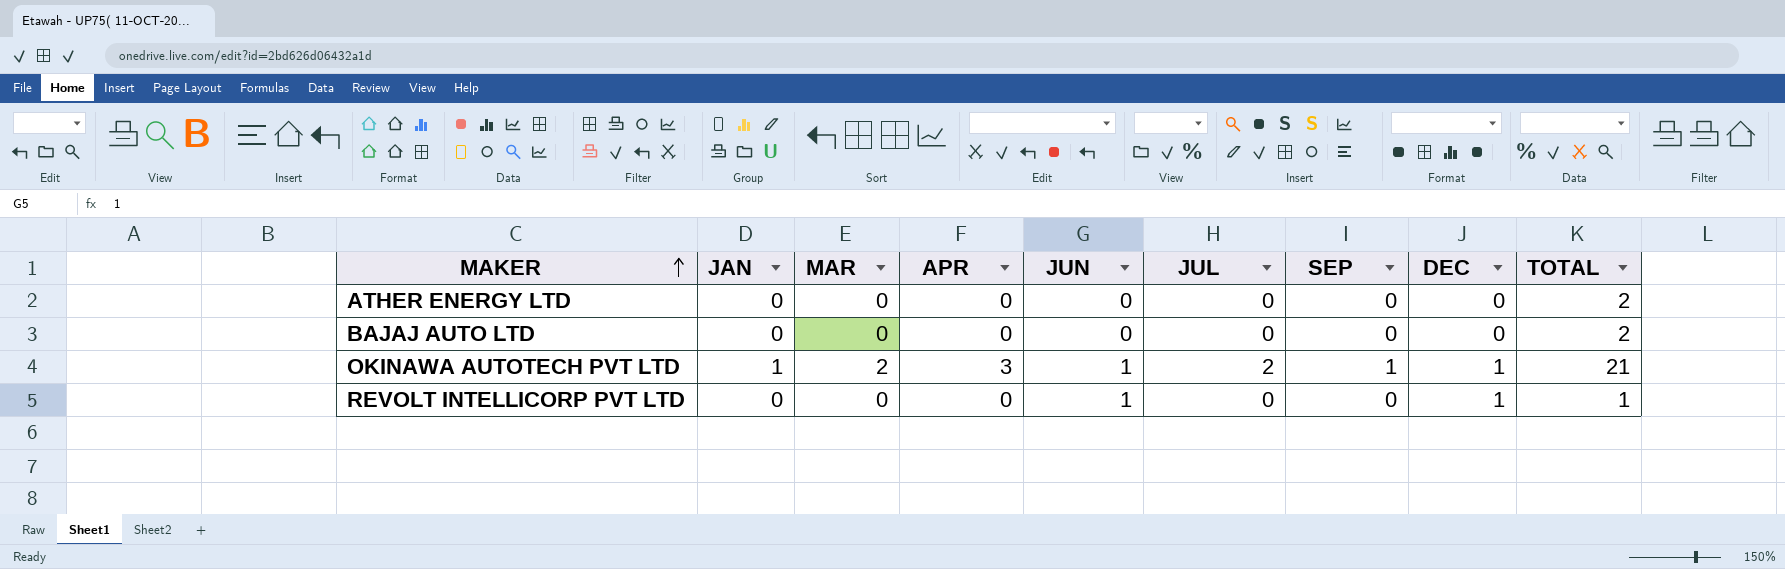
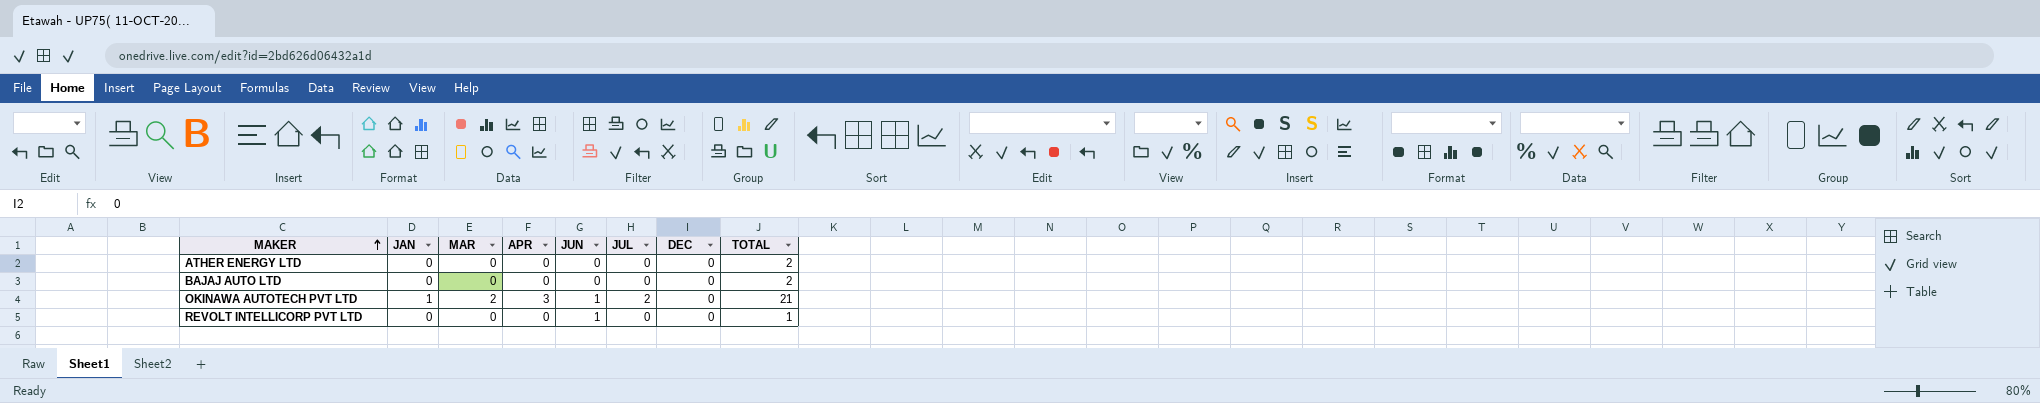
column SEP | position: 7 -> none
OKINAWA AUTOTECH PVT LTD | DEC: 1 -> 0
REVOLT INTELLICORP PVT LTD | DEC: 1 -> 0

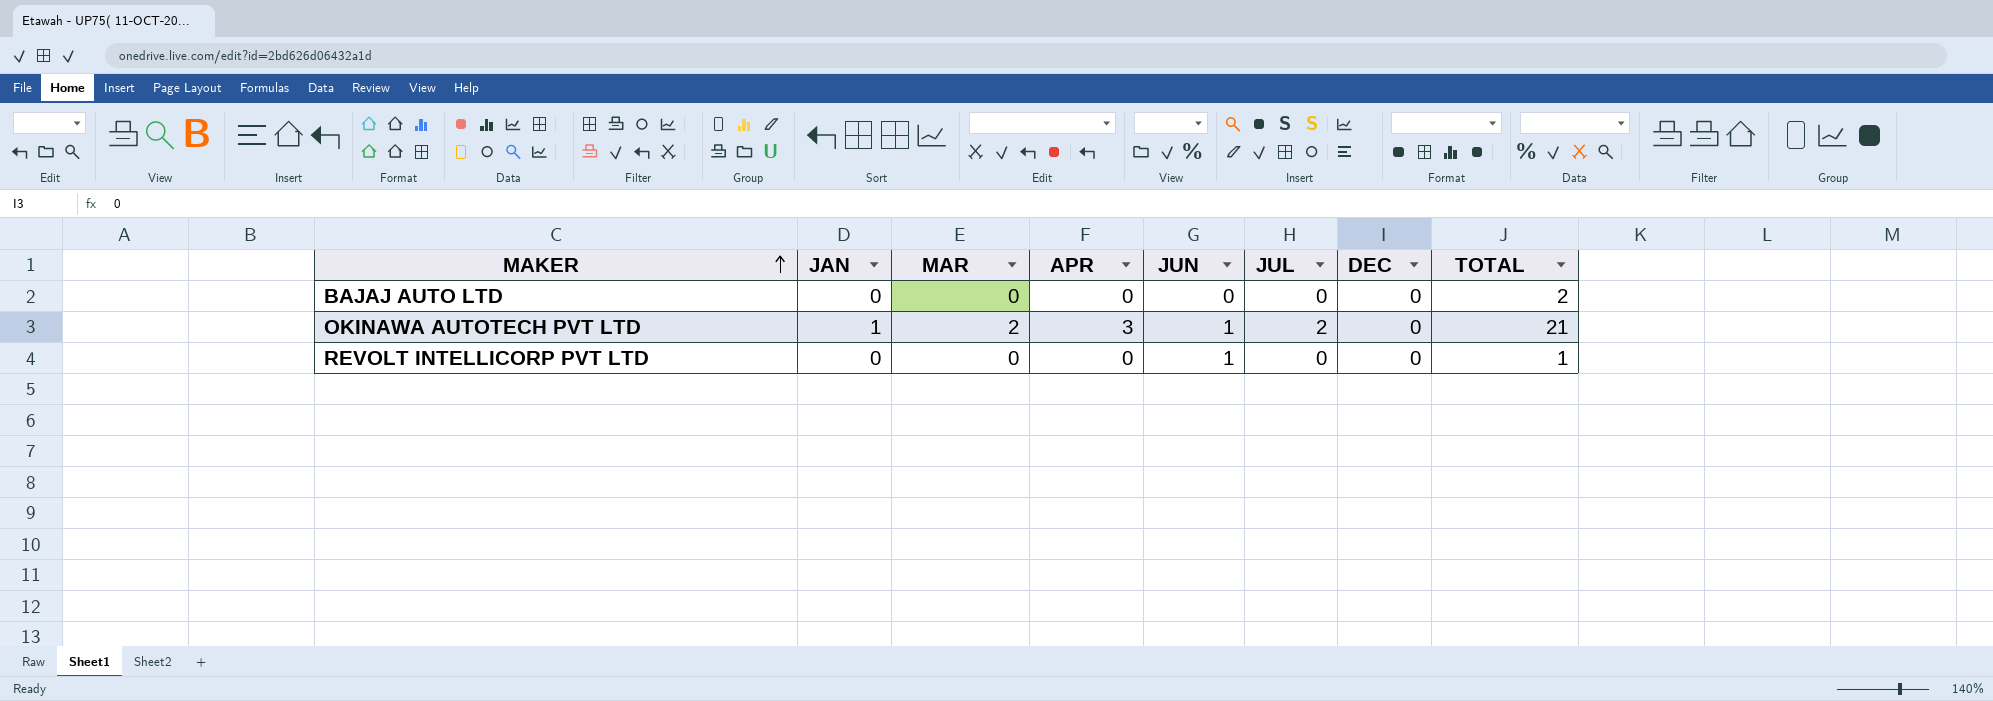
row ATHER ENERGY LTD: 0 | 0 | 0 | 0 | 0 | 0 | 2 -> none

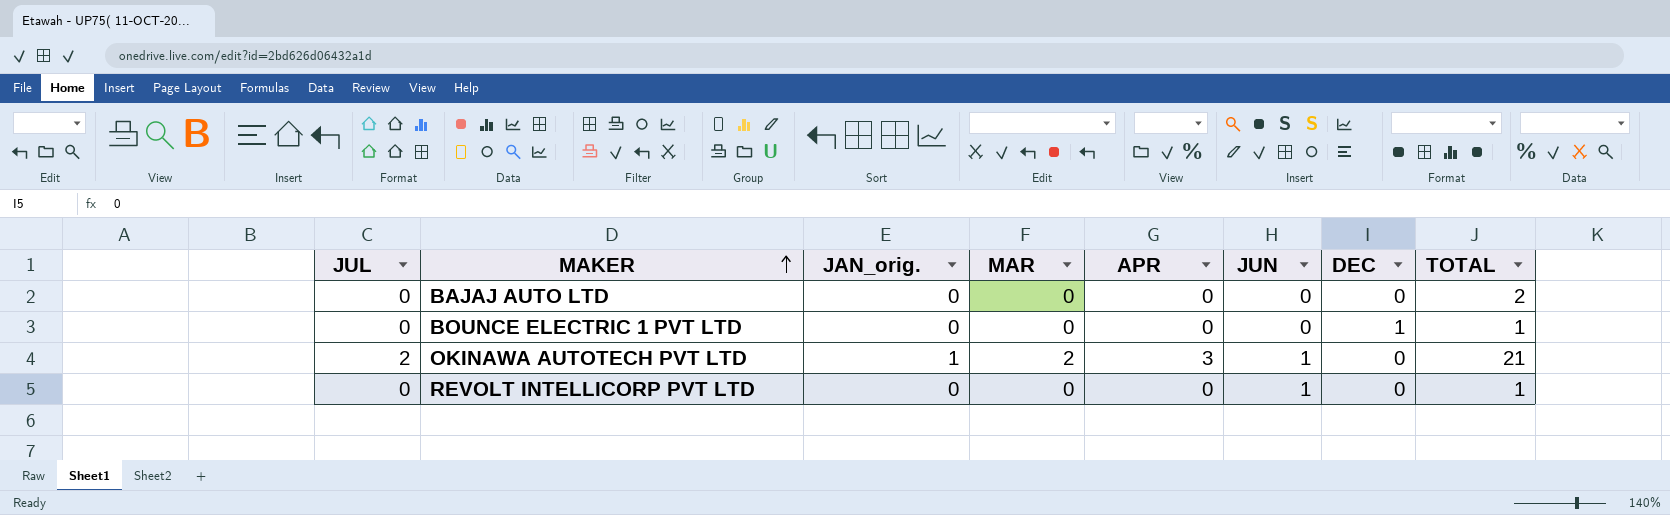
column JUL | position: 6 -> 1
column name: JAN -> JAN_orig.
row BOUNCE ELECTRIC 1 PVT LTD: none -> 0 | 0 | 0 | 0 | 0 | 1 | 1

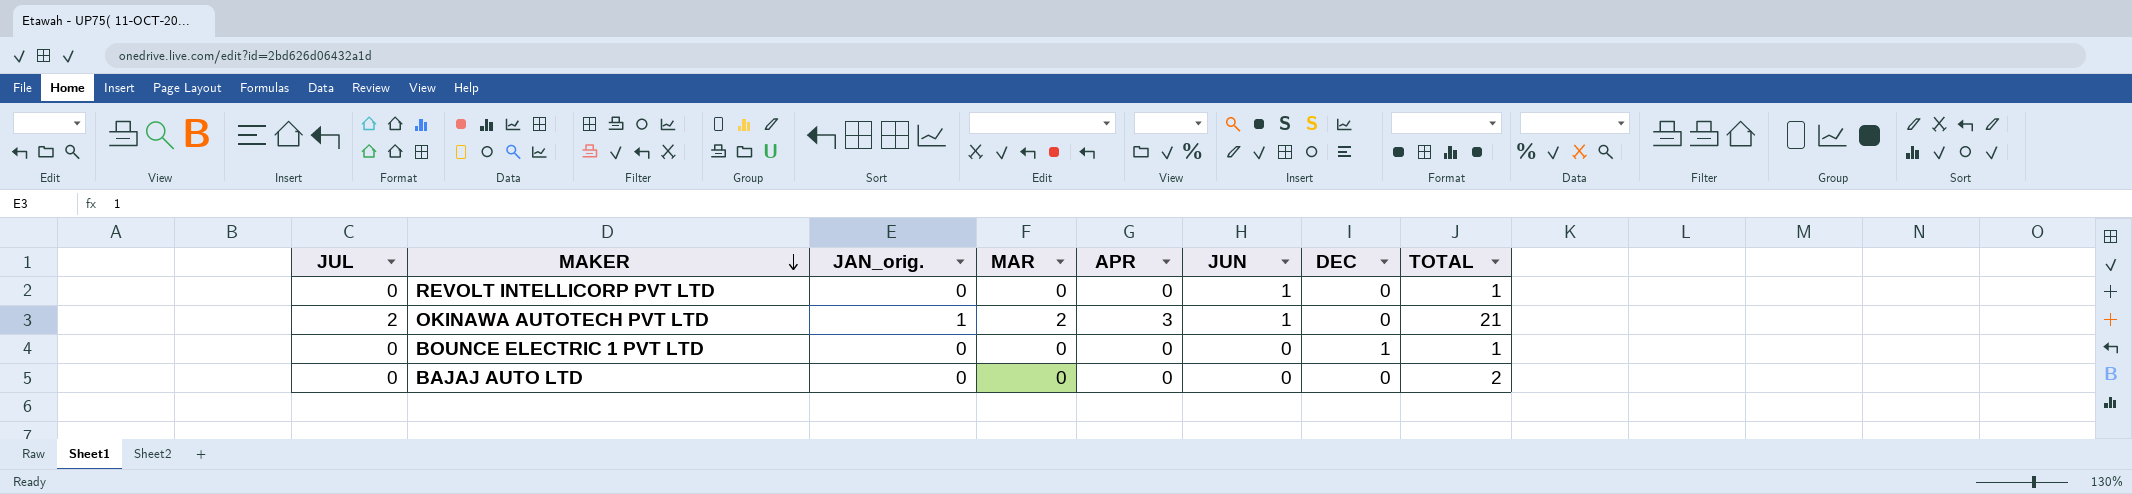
row order: MAKER ascending -> MAKER descending

